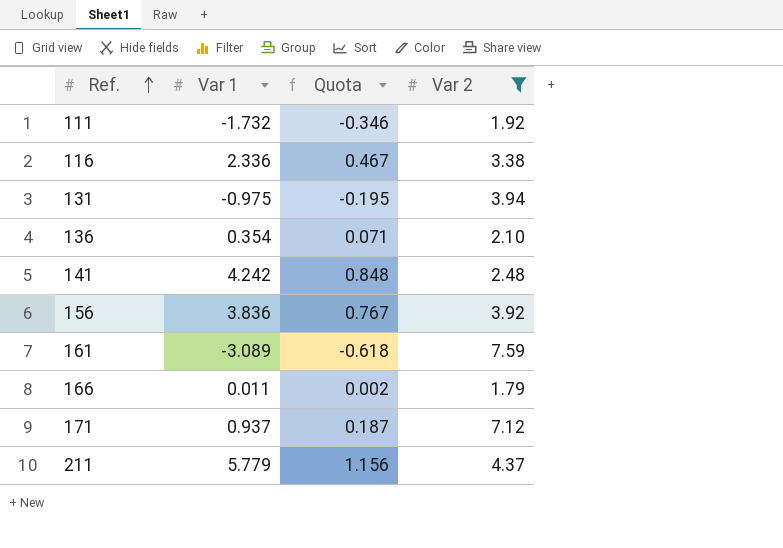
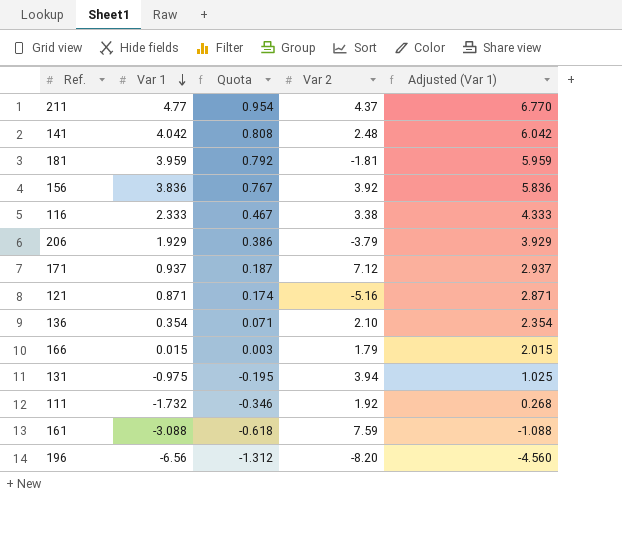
filter: Var 2 >= 1.79 -> none
row order: Ref. ascending -> Var 1 descending
column Adjusted (Var 1) | formula: none -> [Var 1] + 2
211 | Var 1: 5.779 -> 4.77
211 | Quota: 1.156 -> 0.954
141 | Var 1: 4.242 -> 4.042
141 | Quota: 0.848 -> 0.808
116 | Var 1: 2.336 -> 2.333
166 | Var 1: 0.011 -> 0.015
166 | Quota: 0.002 -> 0.003
161 | Var 1: -3.089 -> -3.088

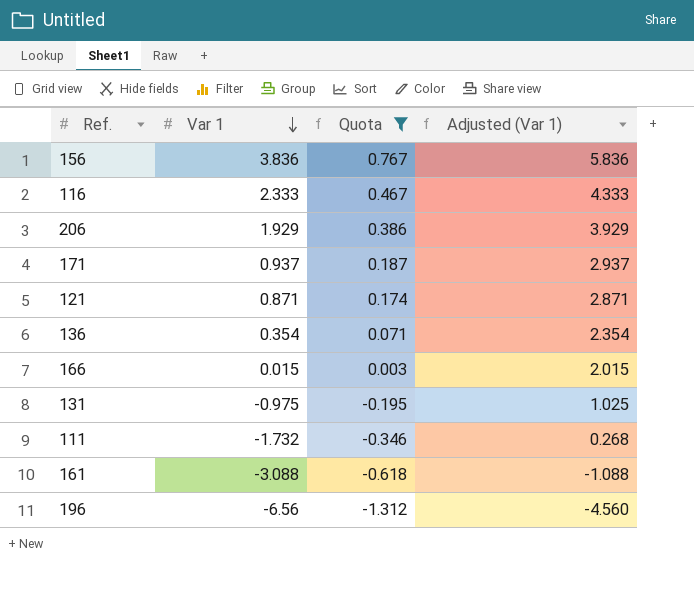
filter: none -> Quota <= 0.767
column Var 2 | position: 4 -> none

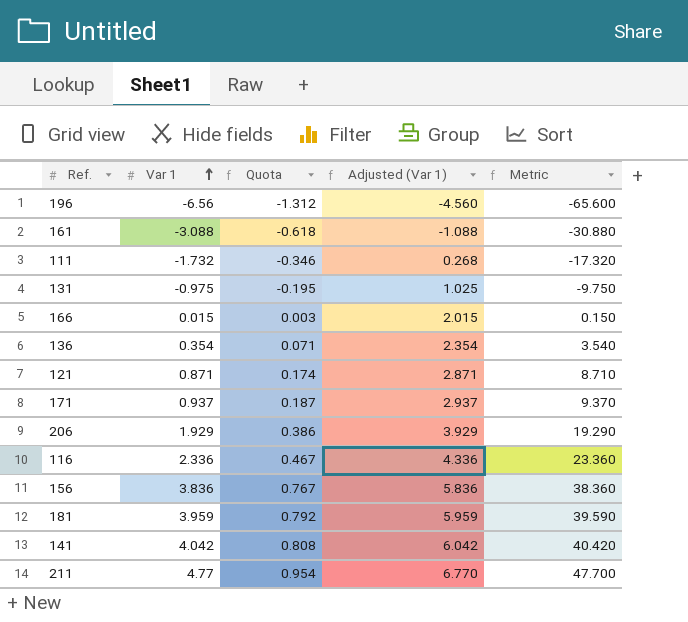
filter: Quota <= 0.767 -> none
row order: Var 1 descending -> Var 1 ascending
column Metric | formula: none -> [Var 1] * 10
116 | Var 1: 2.333 -> 2.336
116 | Adjusted (Var 1): 4.333 -> 4.336

